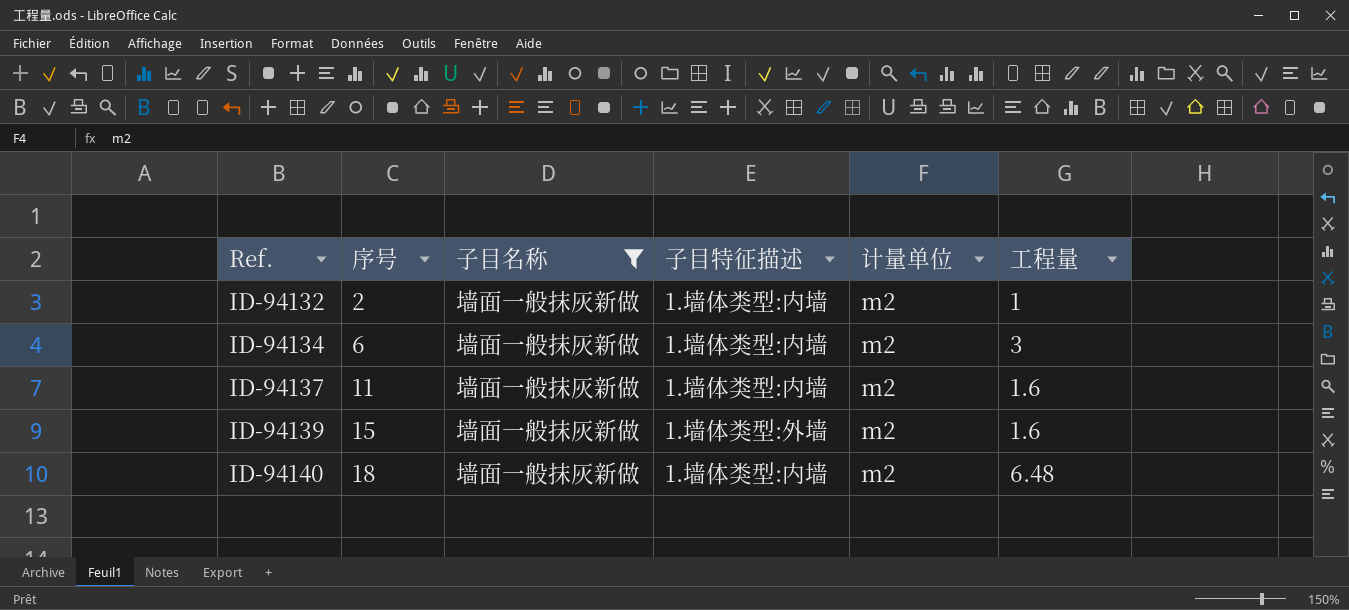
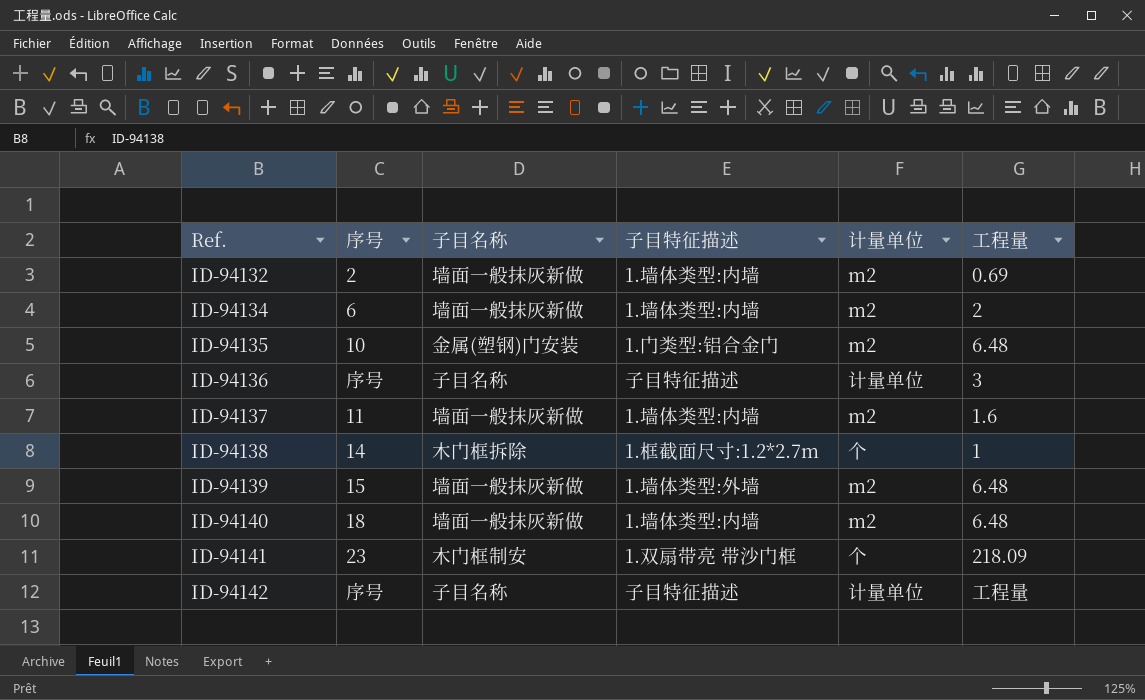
filter: 子目名称 = 墙面一般抹灰新做 -> none
ID-94132 | 工程量: 1 -> 0.69
ID-94134 | 工程量: 3 -> 2
ID-94139 | 工程量: 1.6 -> 6.48

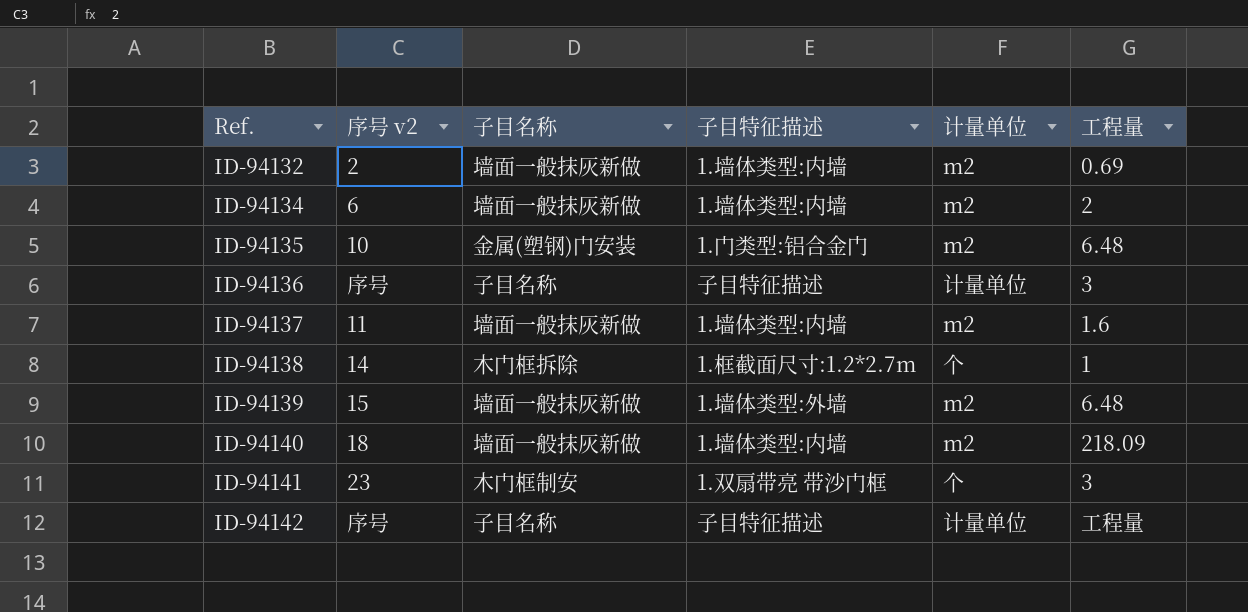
column name: 序号 -> 序号 v2
ID-94140 | 工程量: 6.48 -> 218.09
ID-94141 | 工程量: 218.09 -> 3

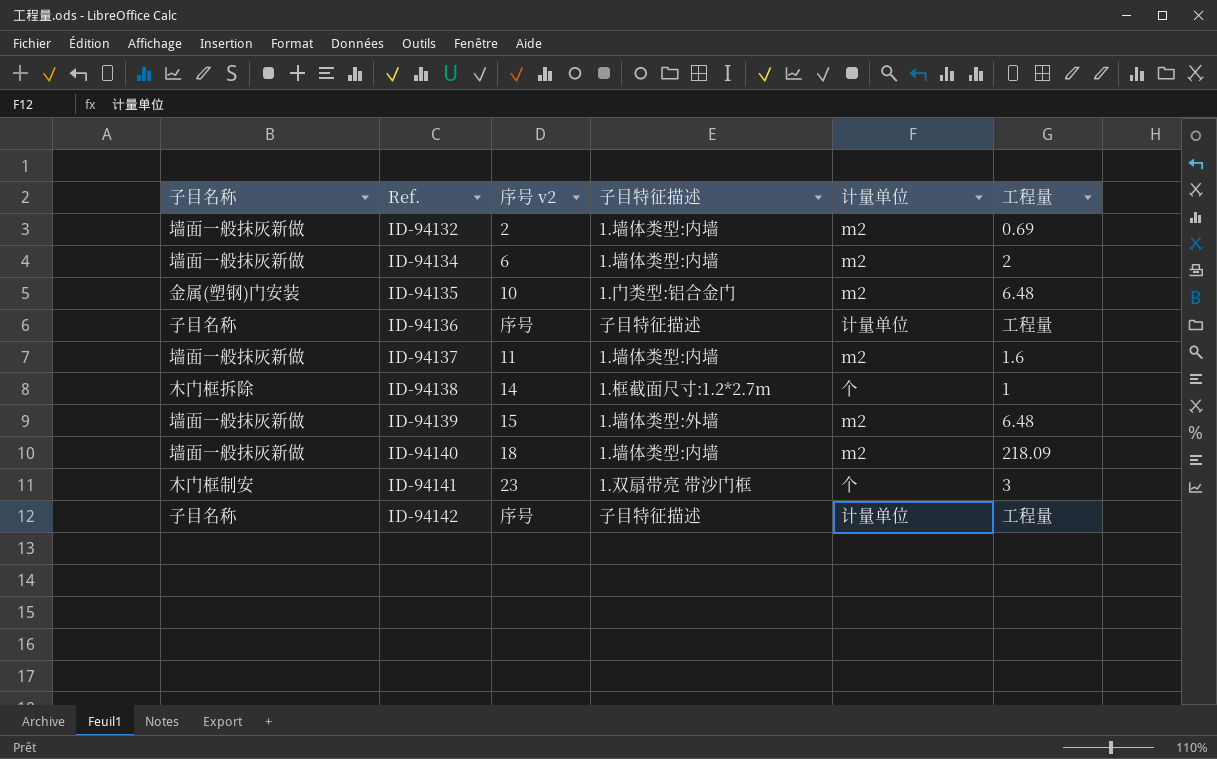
column 子目名称 | position: 3 -> 1
ID-94136 | 工程量: 3 -> 工程量

